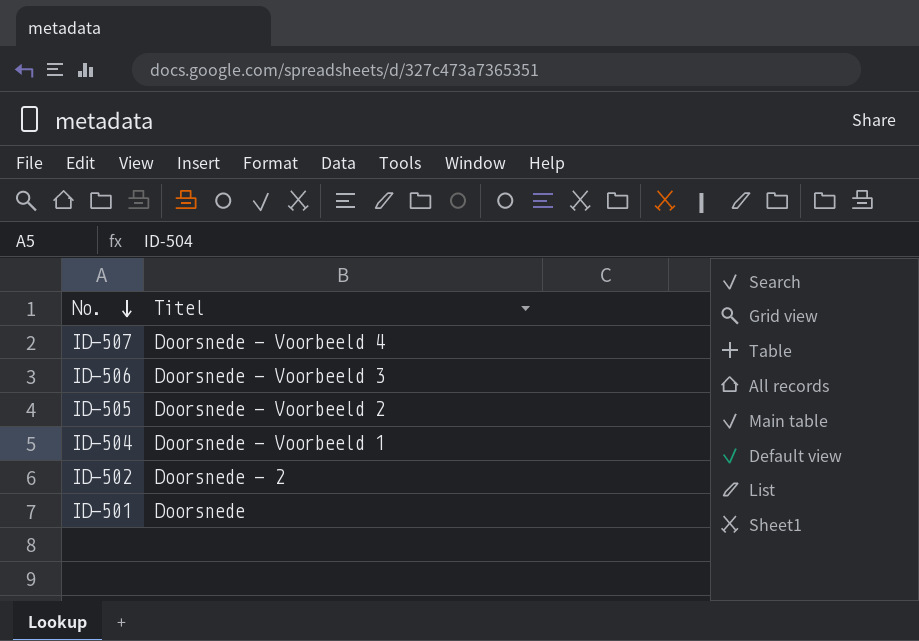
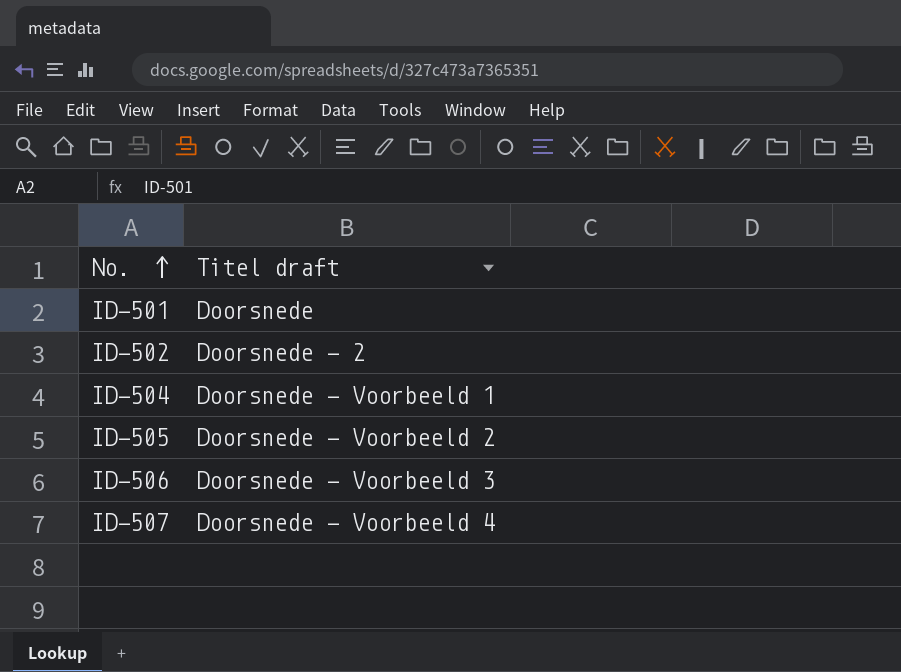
row order: No. descending -> No. ascending
column name: Titel -> Titel draft

